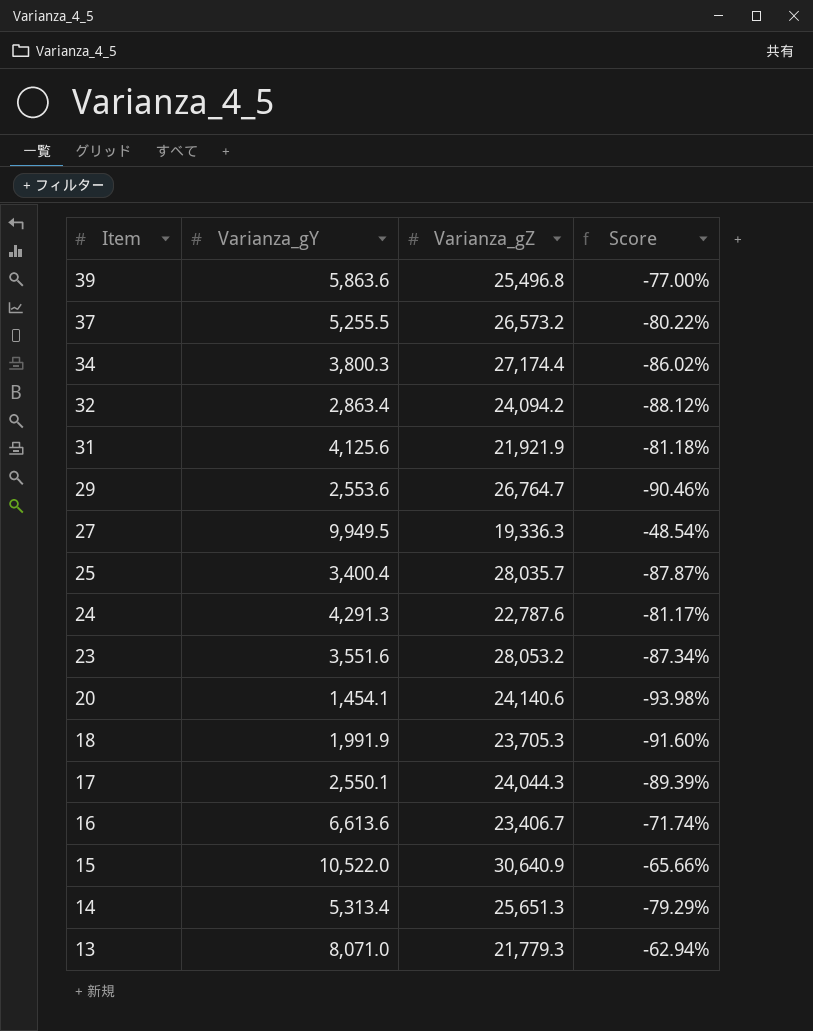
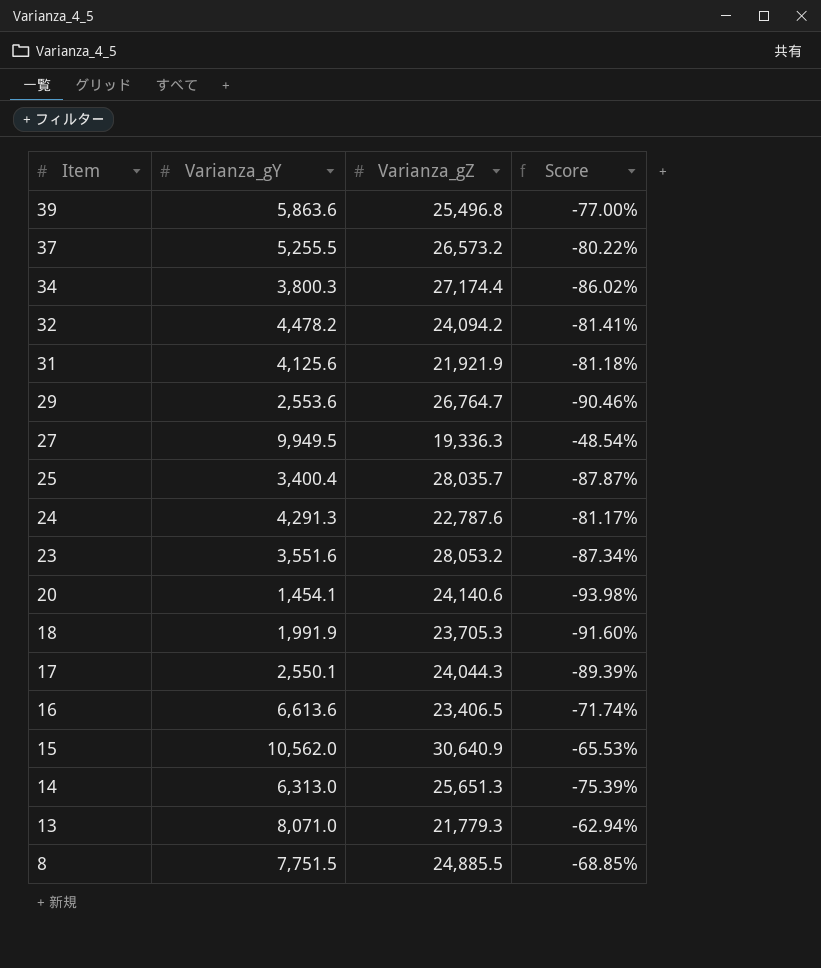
32 | Varianza_gY: 2,863.4 -> 4,478.2
32 | Score: -88.12% -> -81.41%
16 | Varianza_gZ: 23,406.7 -> 23,406.5
15 | Varianza_gY: 10,522.0 -> 10,562.0
15 | Score: -65.66% -> -65.53%
14 | Varianza_gY: 5,313.4 -> 6,313.0
14 | Score: -79.29% -> -75.39%
row 8: none -> 7,751.5 | 24,885.5 | -68.85%

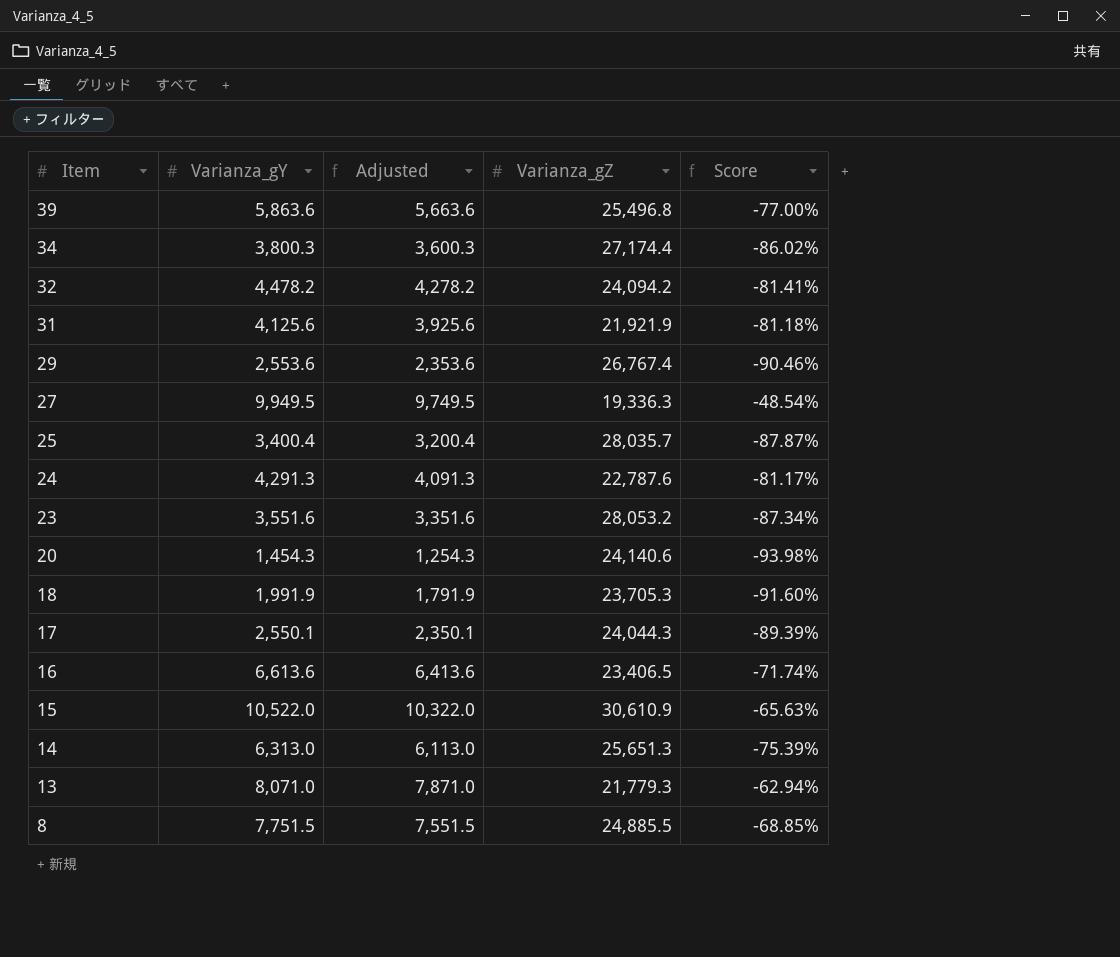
column Adjusted | formula: none -> [Varianza_gY] - 200
row 37: 5,255.5 | 26,573.2 | -80.22% -> none
29 | Varianza_gZ: 26,764.7 -> 26,767.4
20 | Varianza_gY: 1,454.1 -> 1,454.3
15 | Varianza_gY: 10,562.0 -> 10,522.0
15 | Varianza_gZ: 30,640.9 -> 30,610.9
15 | Score: -65.53% -> -65.63%

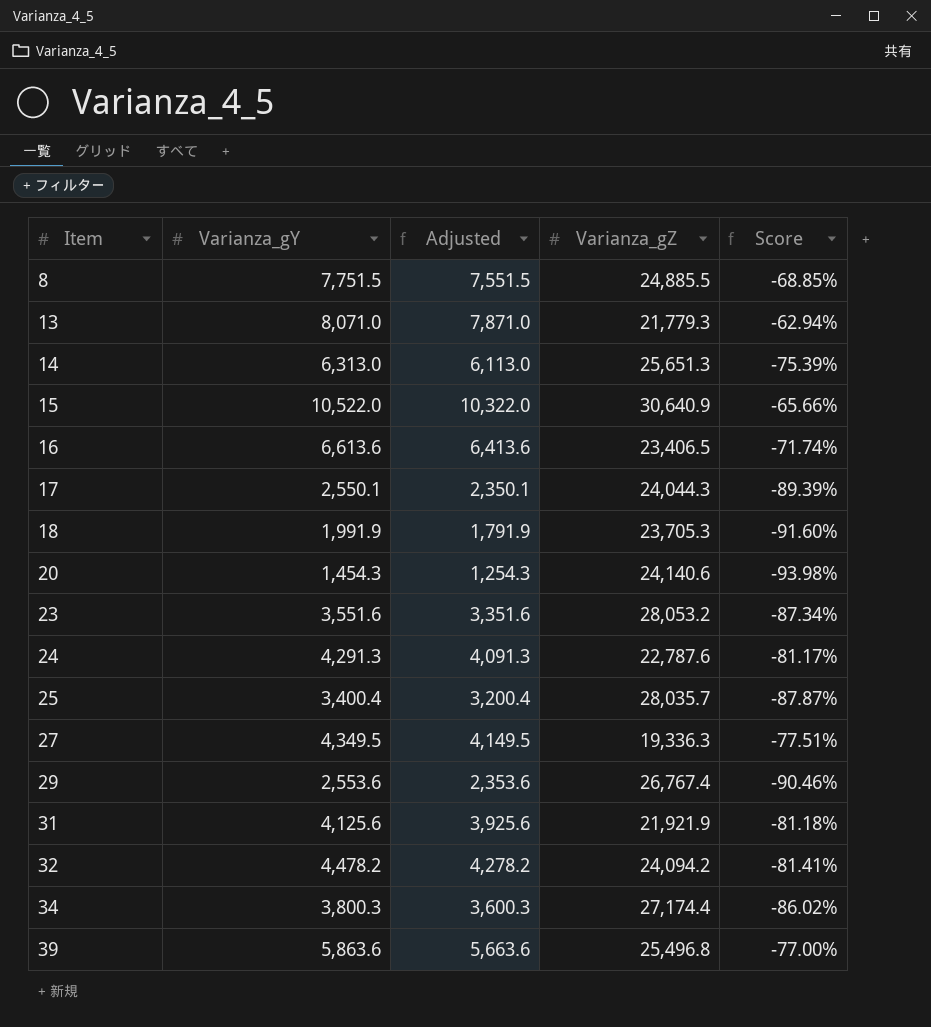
row order: Item descending -> Item ascending
15 | Varianza_gZ: 30,610.9 -> 30,640.9
15 | Score: -65.63% -> -65.66%
27 | Varianza_gY: 9,949.5 -> 4,349.5
27 | Adjusted: 9,749.5 -> 4,149.5
27 | Score: -48.54% -> -77.51%

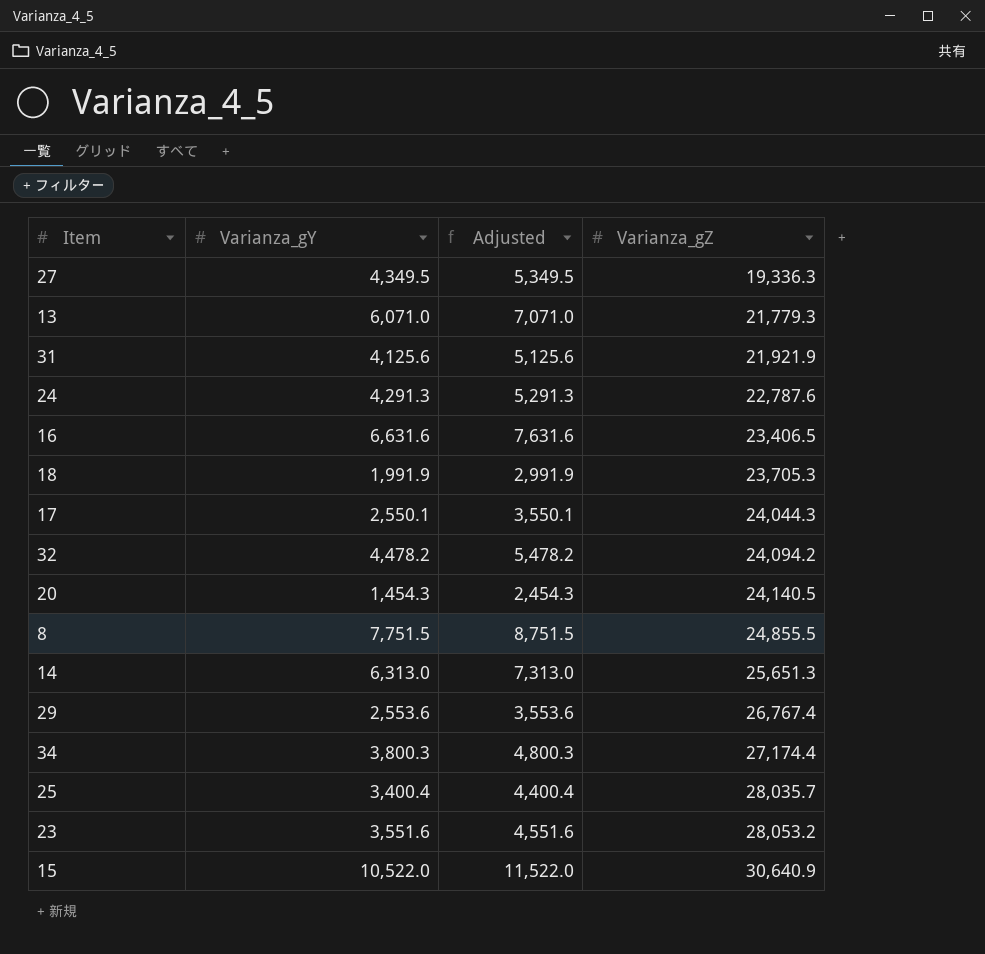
row order: Item ascending -> Varianza_gZ ascending
column Score | formula: ([Varianza_gY] - [Varianza_gZ]) / [Varianza_gZ] -> none
column Adjusted | formula: [Varianza_gY] - 200 -> [Varianza_gY] + 1000
row 39: 5,863.6 | 5,663.6 | 25,496.8 | -77.00% -> none
13 | Varianza_gY: 8,071.0 -> 6,071.0
16 | Varianza_gY: 6,613.6 -> 6,631.6
20 | Varianza_gZ: 24,140.6 -> 24,140.5
8 | Varianza_gZ: 24,885.5 -> 24,855.5

